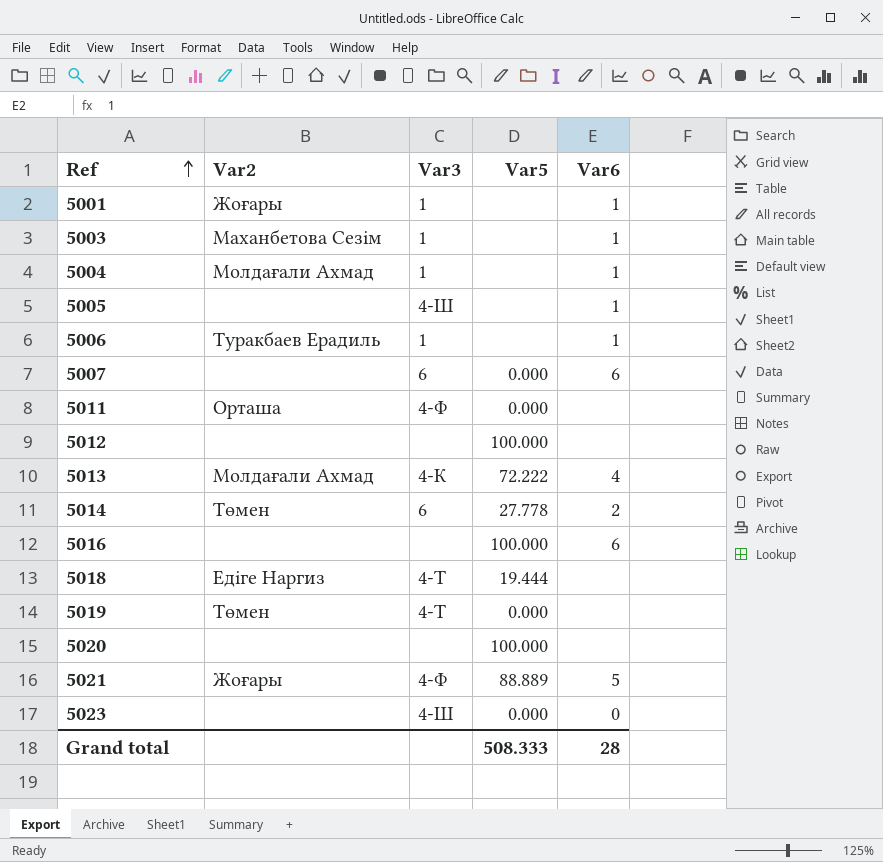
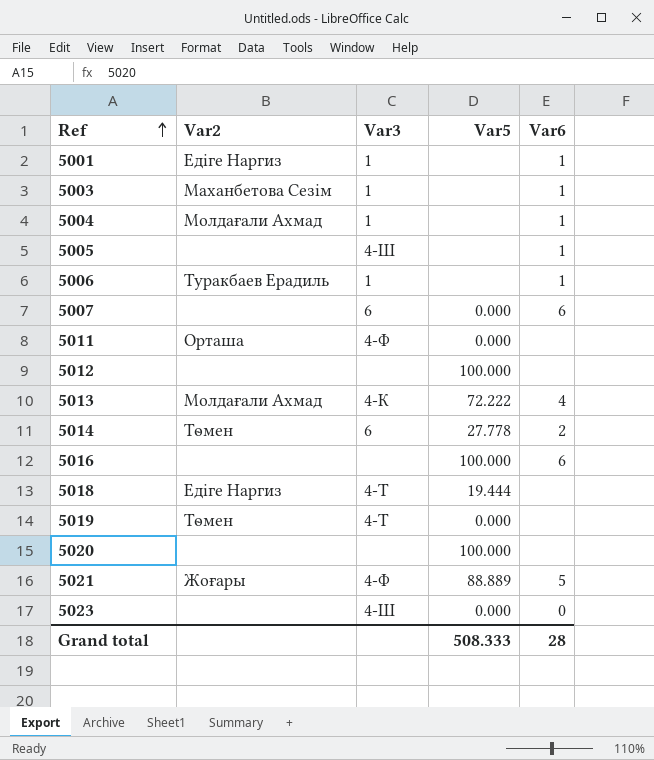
5001 | Var2: Жоғары -> Едіге Наргиз

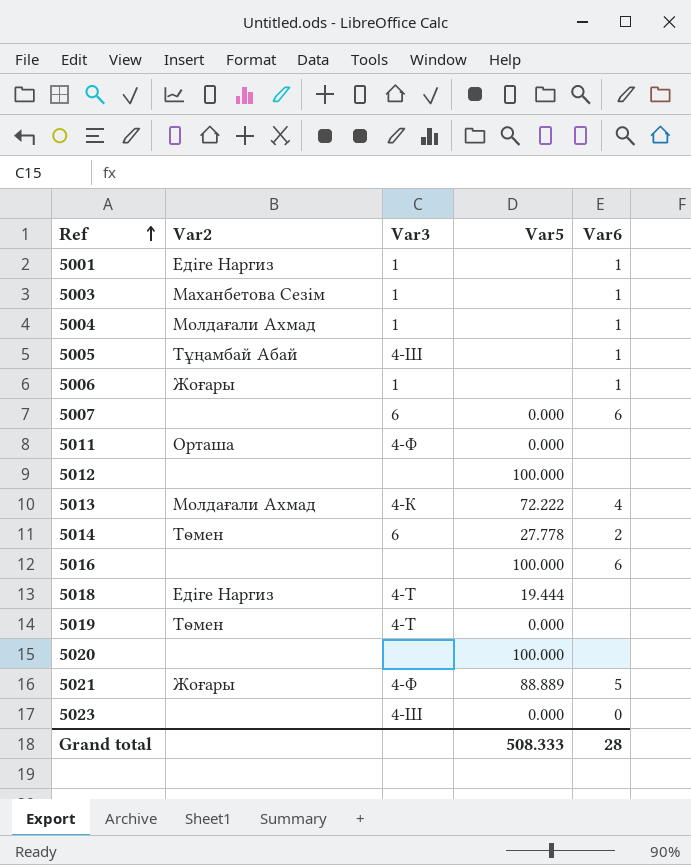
5005 | Var2: none -> Тұңамбай Абай
5006 | Var2: Туракбаев Ерадиль -> Жоғары

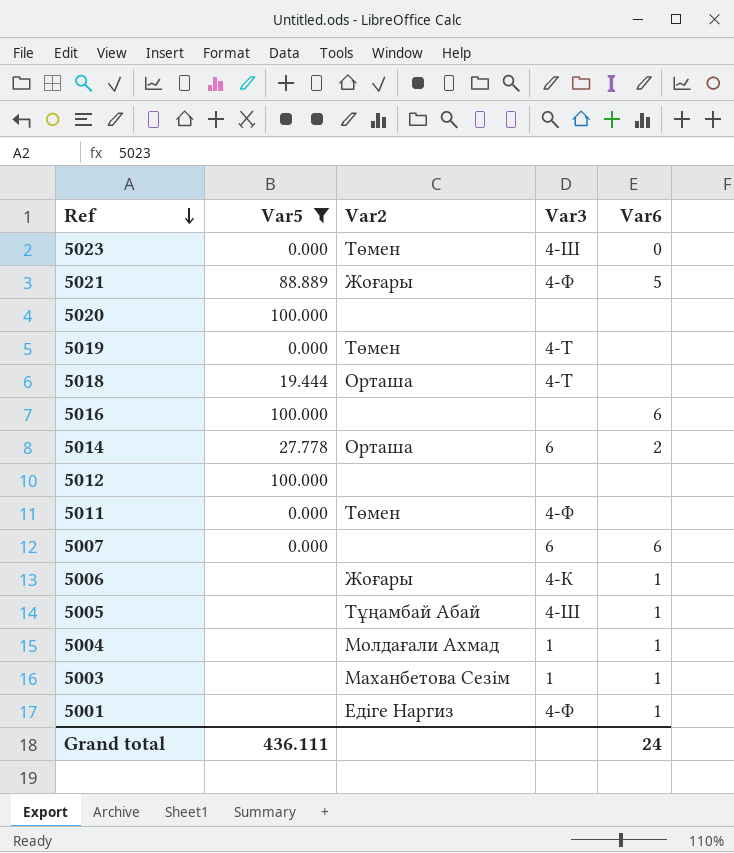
filter: none -> Var5 != 72.222
row order: Ref ascending -> Ref descending
column Var5 | position: 4 -> 2
5023 | Var2: none -> Төмен
5018 | Var2: Едіге Наргиз -> Орташа
5014 | Var2: Төмен -> Орташа
5011 | Var2: Орташа -> Төмен
5006 | Var3: 1 -> 4-К
5001 | Var3: 1 -> 4-Ф
Grand total | Var5: 508.333 -> 436.111
Grand total | Var6: 28 -> 24

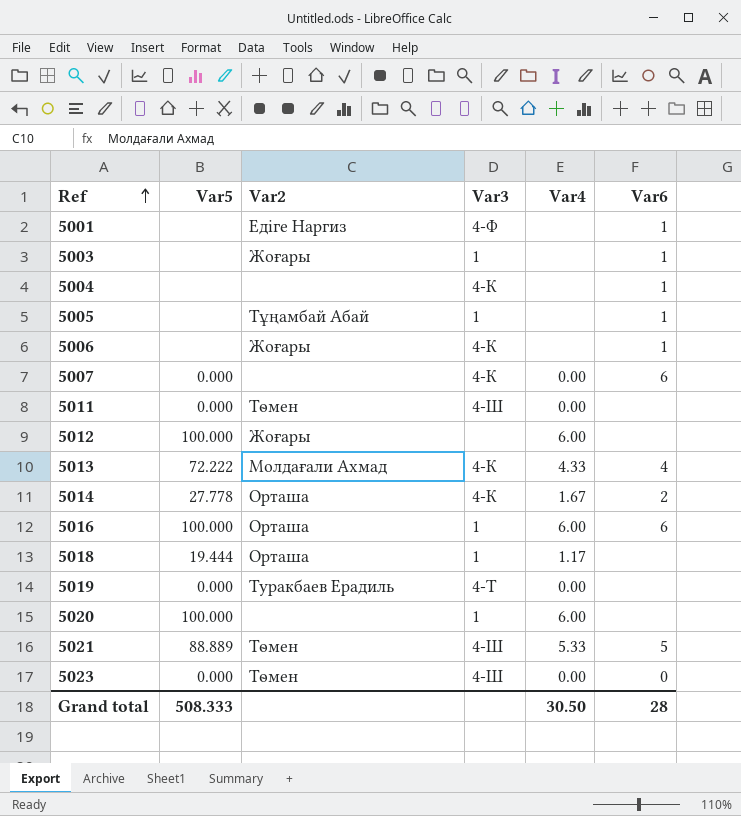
filter: Var5 != 72.222 -> none
row order: Ref descending -> Ref ascending
column Var4 | position: none -> 5
5003 | Var2: Маханбетова Сезім -> Жоғары
5004 | Var2: Молдағали Ахмад -> none
5004 | Var3: 1 -> 4-К
5005 | Var3: 4-Ш -> 1
5007 | Var3: 6 -> 4-К
5011 | Var3: 4-Ф -> 4-Ш
5012 | Var2: none -> Жоғары
5014 | Var3: 6 -> 4-К
5016 | Var2: none -> Орташа
5016 | Var3: none -> 1
5018 | Var3: 4-Т -> 1
5019 | Var2: Төмен -> Туракбаев Ерадиль
5020 | Var3: none -> 1
5021 | Var2: Жоғары -> Төмен
5021 | Var3: 4-Ф -> 4-Ш
Grand total | Var5: 436.111 -> 508.333
Grand total | Var6: 24 -> 28

